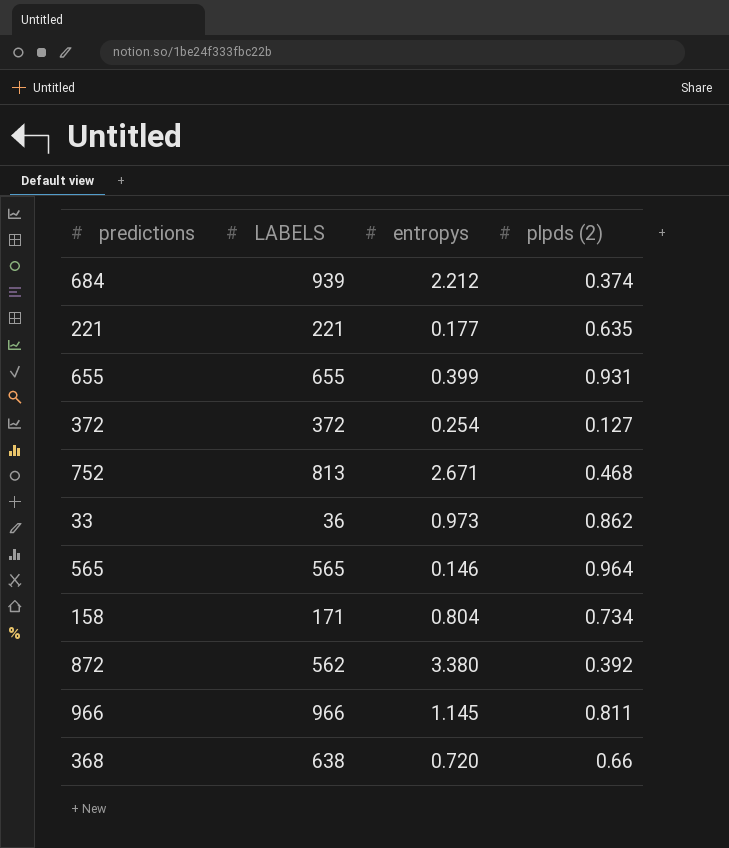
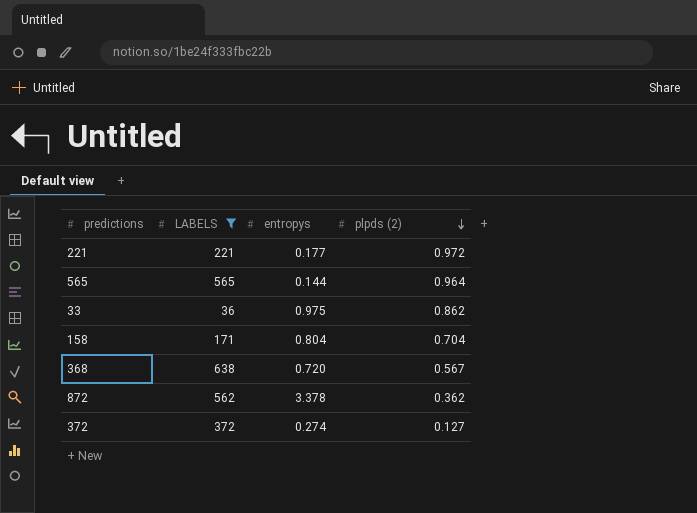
filter: none -> LABELS <= 638
row order: none -> plpds (2) descending
221 | plpds (2): 0.635 -> 0.972
565 | entropys: 0.146 -> 0.144
33 | entropys: 0.973 -> 0.975
158 | plpds (2): 0.734 -> 0.704
368 | plpds (2): 0.66 -> 0.567
872 | entropys: 3.380 -> 3.378
872 | plpds (2): 0.392 -> 0.362
372 | entropys: 0.254 -> 0.274

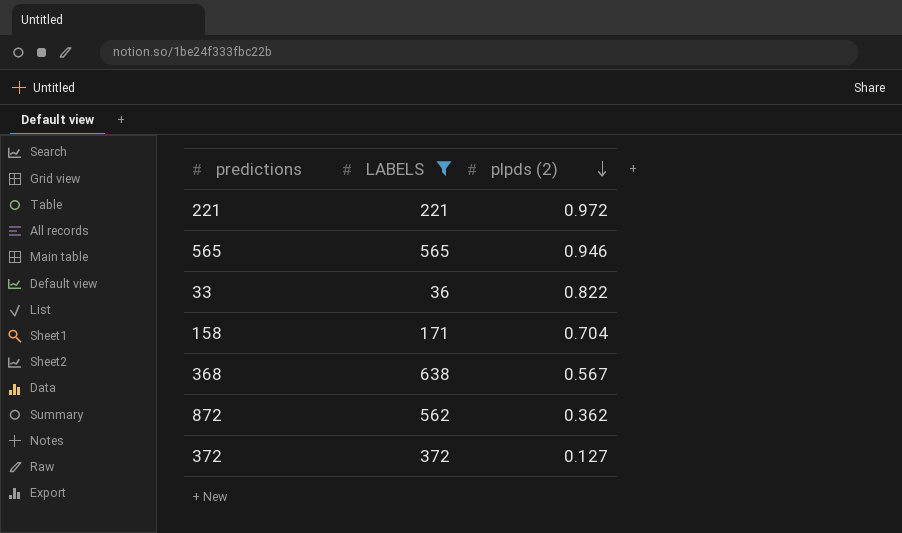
column entropys | position: 3 -> none
565 | plpds (2): 0.964 -> 0.946
33 | plpds (2): 0.862 -> 0.822

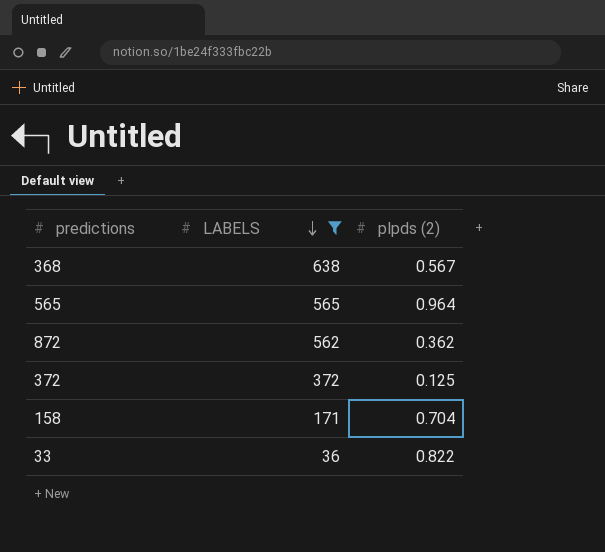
row order: plpds (2) descending -> LABELS descending
row 221: 221 | 0.972 -> none
565 | plpds (2): 0.946 -> 0.964
372 | plpds (2): 0.127 -> 0.125

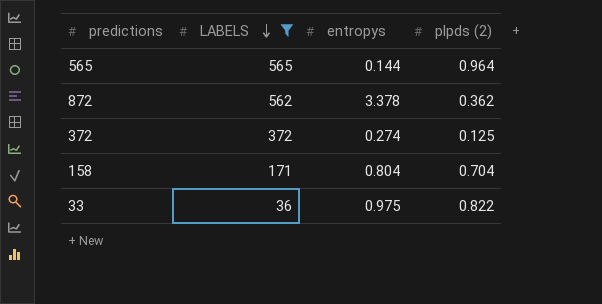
column entropys | position: none -> 3
row 368: 638 | 0.567 -> none

